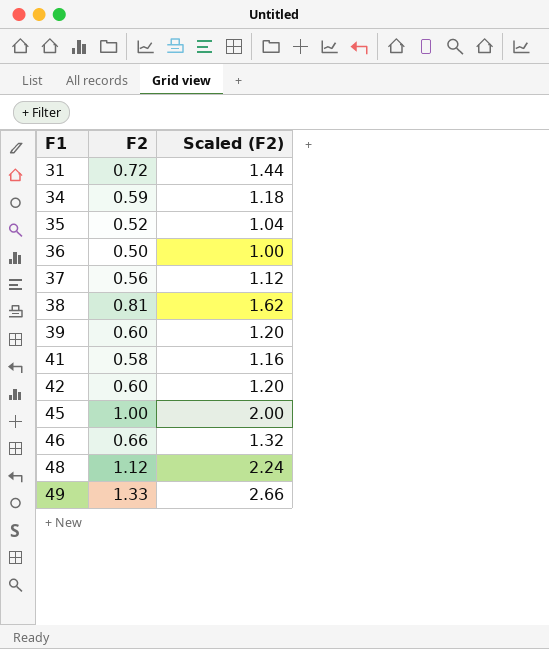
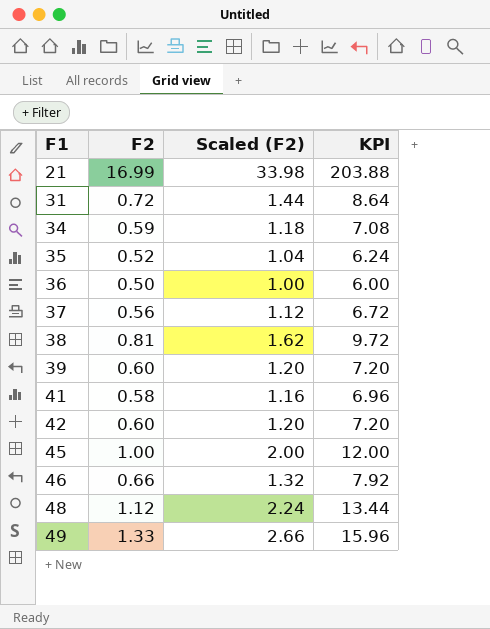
column KPI | formula: none -> [F2] * 12
row 21: none -> 16.99 | 33.98 | 203.88

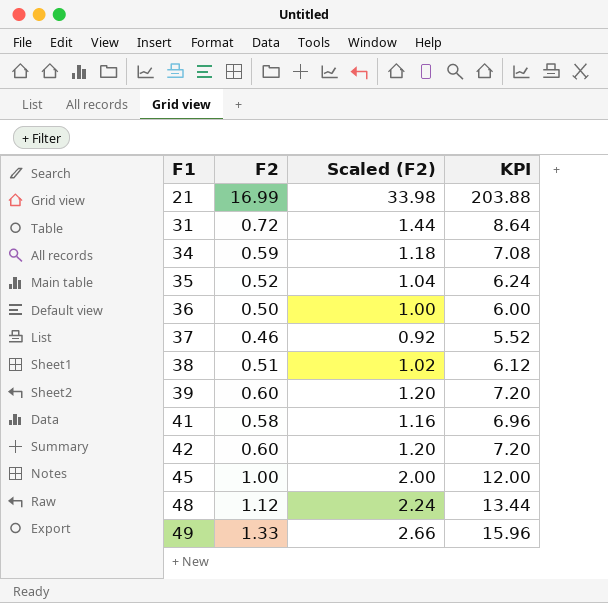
row 46: 0.66 | 1.32 | 7.92 -> none
37 | F2: 0.56 -> 0.46
37 | Scaled (F2): 1.12 -> 0.92
37 | KPI: 6.72 -> 5.52
38 | F2: 0.81 -> 0.51
38 | Scaled (F2): 1.62 -> 1.02
38 | KPI: 9.72 -> 6.12

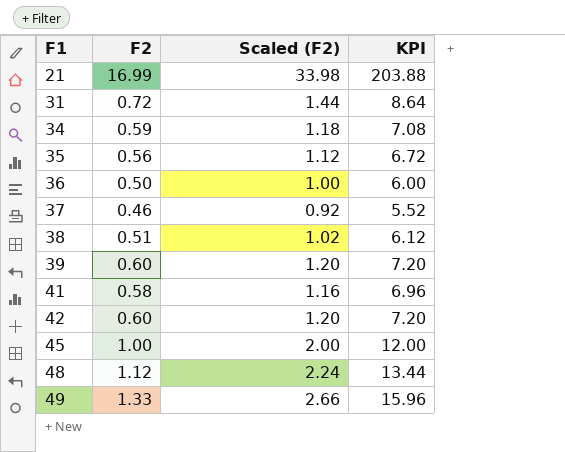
35 | F2: 0.52 -> 0.56
35 | Scaled (F2): 1.04 -> 1.12
35 | KPI: 6.24 -> 6.72

